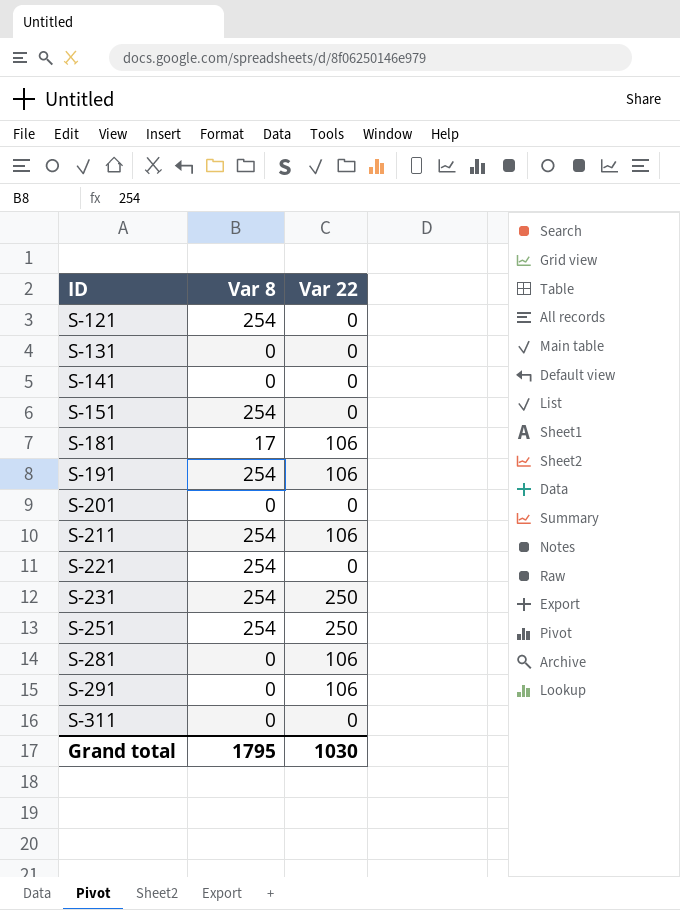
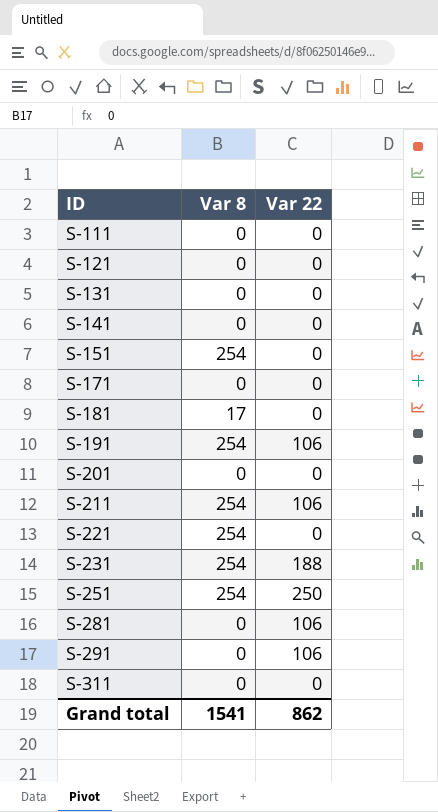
row S-111: none -> 0 | 0
S-121 | Var 8: 254 -> 0
row S-171: none -> 0 | 0
S-181 | Var 22: 106 -> 0
S-231 | Var 22: 250 -> 188
Grand total | Var 8: 1795 -> 1541
Grand total | Var 22: 1030 -> 862

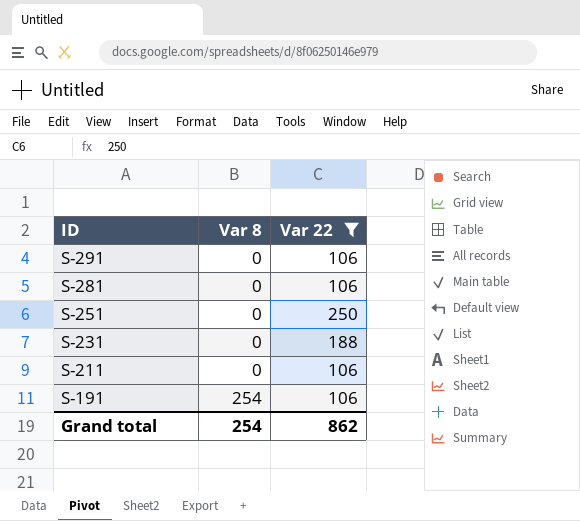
filter: none -> Var 22 != 0
row order: ID ascending -> ID descending
S-251 | Var 8: 254 -> 0
S-231 | Var 8: 254 -> 0
S-211 | Var 8: 254 -> 0
Grand total | Var 8: 1541 -> 254

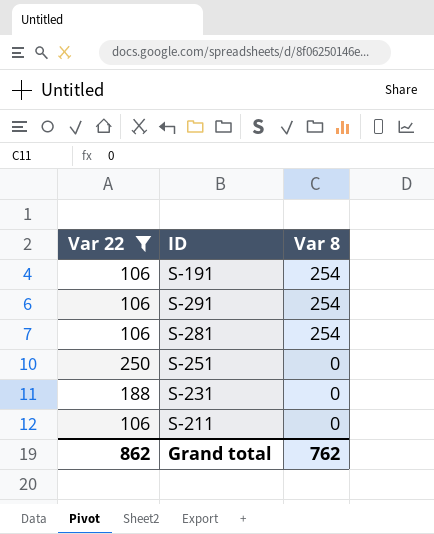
row order: ID descending -> Var 8 descending
column Var 22 | position: 3 -> 1
S-291 | Var 8: 0 -> 254
S-281 | Var 8: 0 -> 254
Grand total | Var 8: 254 -> 762

